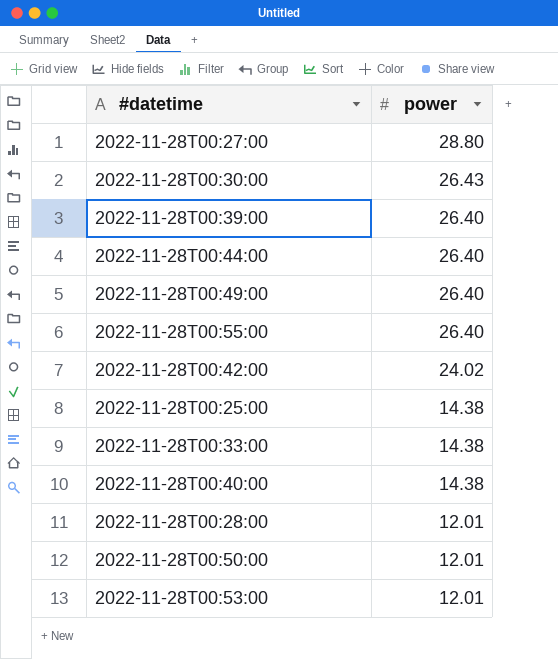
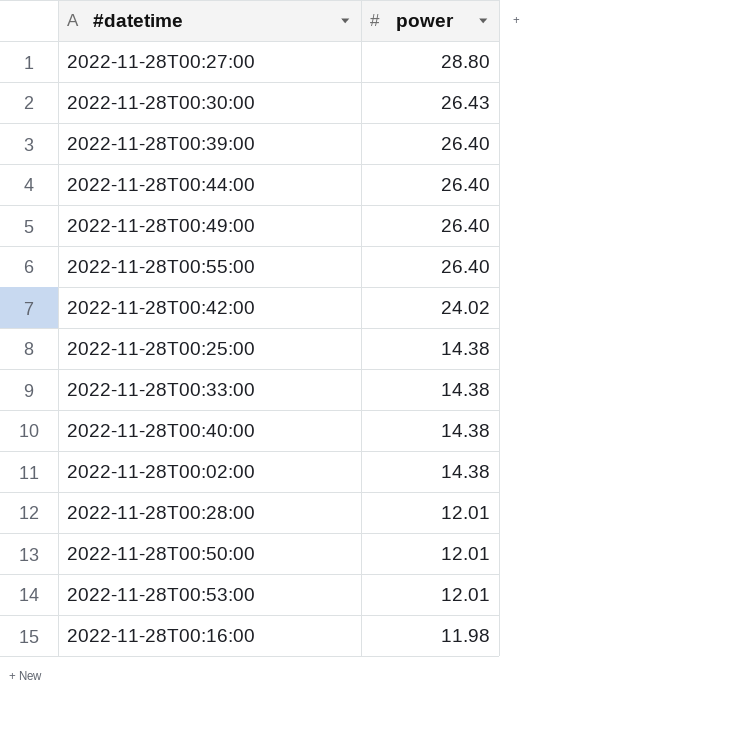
row 2022-11-28T00:02:00: none -> 14.38
row 2022-11-28T00:16:00: none -> 11.98

